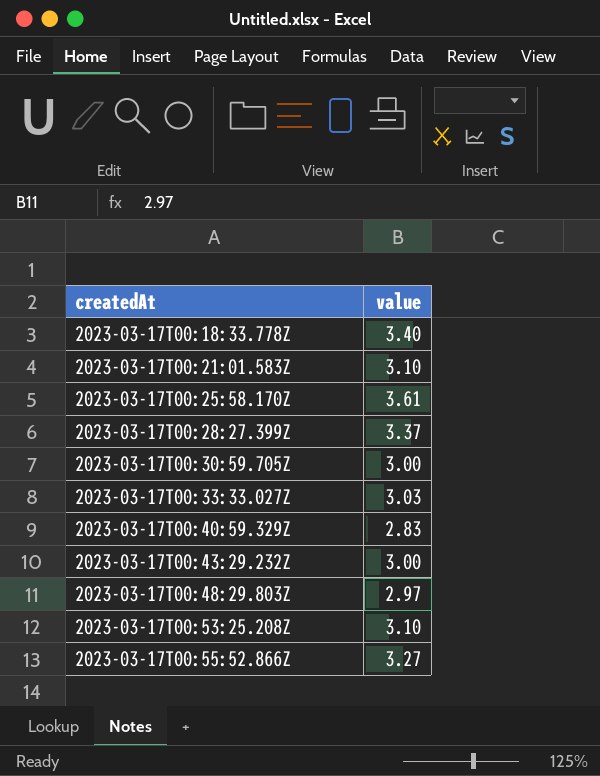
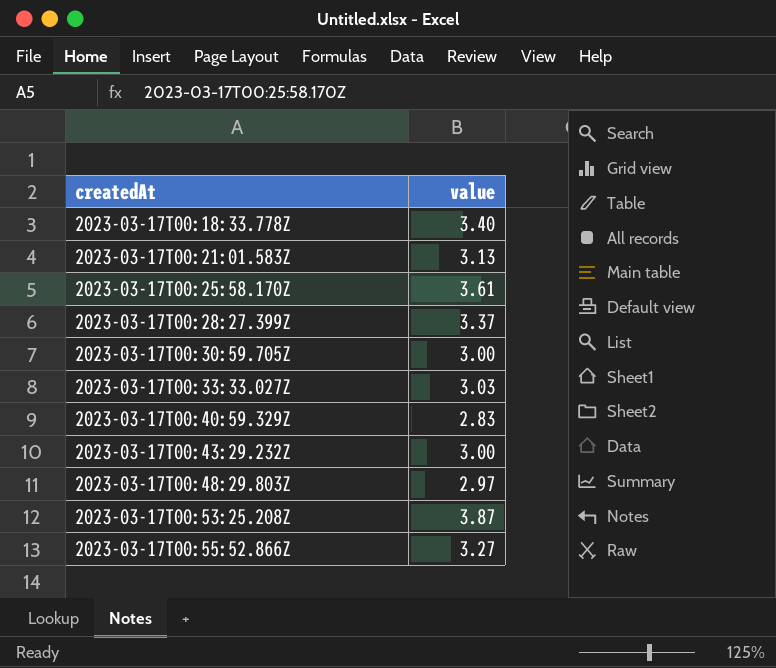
2023-03-17T00:21:01.583Z | value: 3.10 -> 3.13
2023-03-17T00:53:25.208Z | value: 3.10 -> 3.87

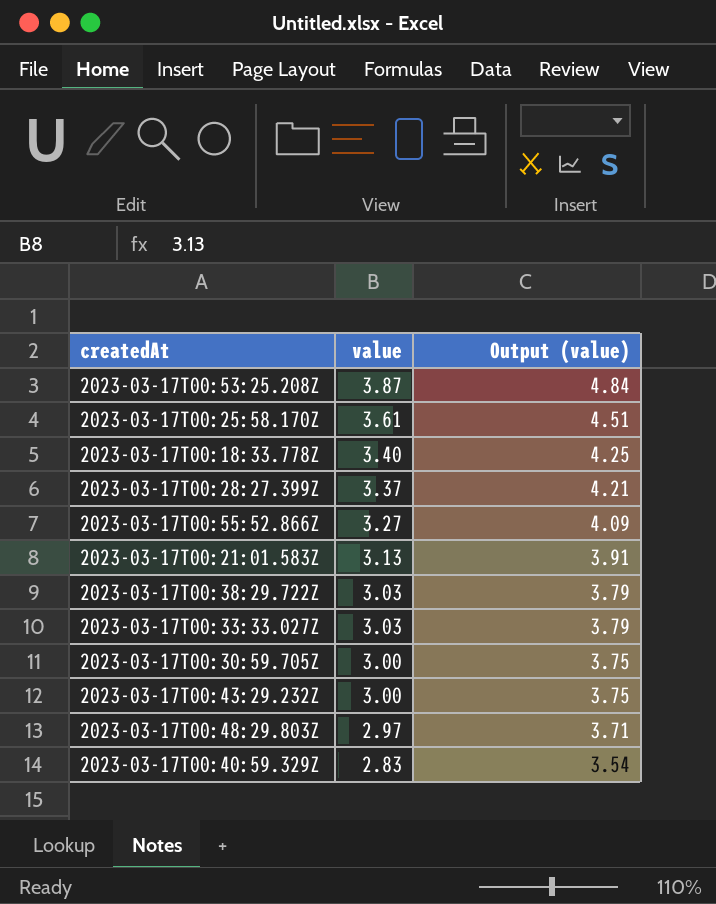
row order: createdAt ascending -> value descending
column Output (value) | formula: none -> [value] * 1.25
row 2023-03-17T00:38:29.722Z: none -> 3.03 | 3.79

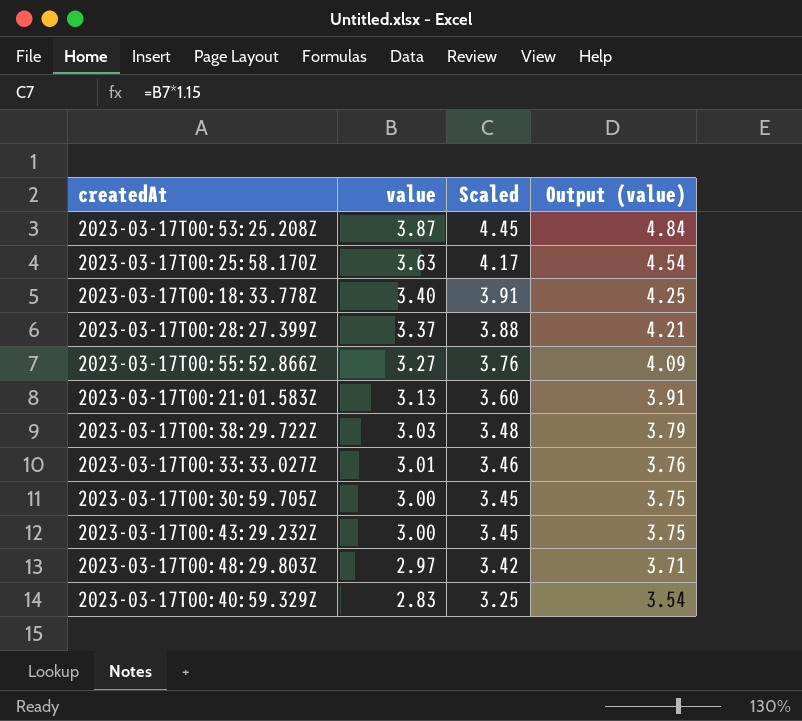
column Scaled | formula: none -> [value] * 1.15
2023-03-17T00:25:58.170Z | value: 3.61 -> 3.63
2023-03-17T00:25:58.170Z | Output (value): 4.51 -> 4.54
2023-03-17T00:33:33.027Z | value: 3.03 -> 3.01
2023-03-17T00:33:33.027Z | Output (value): 3.79 -> 3.76

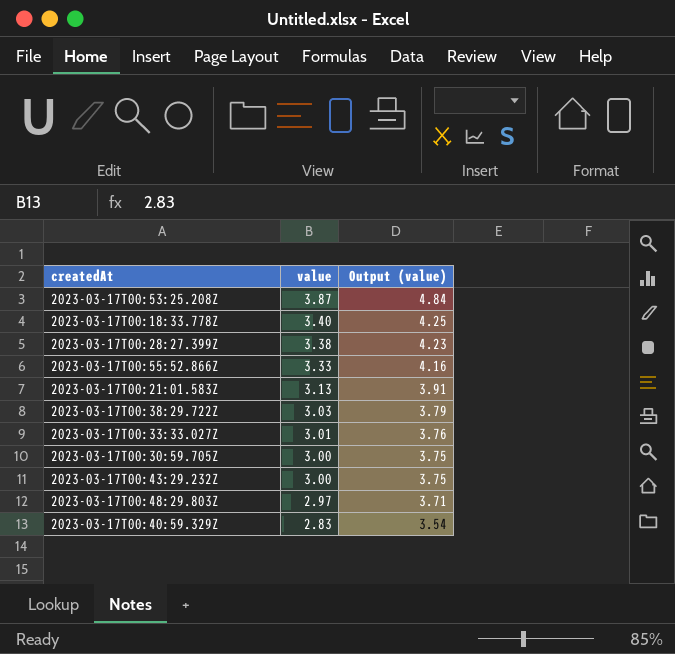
column Scaled | formula: [value] * 1.15 -> none
row 2023-03-17T00:25:58.170Z: 3.63 | 4.17 | 4.54 -> none
2023-03-17T00:28:27.399Z | value: 3.37 -> 3.38
2023-03-17T00:28:27.399Z | Output (value): 4.21 -> 4.23
2023-03-17T00:55:52.866Z | value: 3.27 -> 3.33
2023-03-17T00:55:52.866Z | Output (value): 4.09 -> 4.16

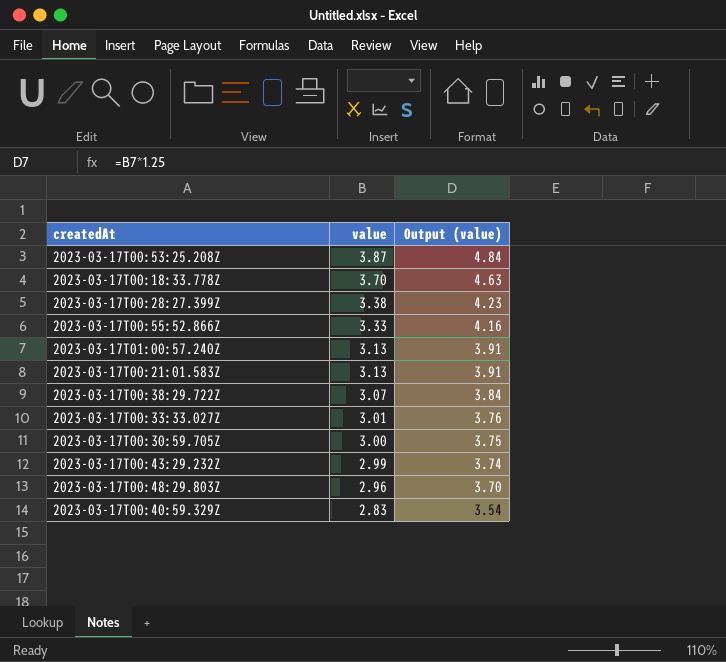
2023-03-17T00:18:33.778Z | value: 3.40 -> 3.70
2023-03-17T00:18:33.778Z | Output (value): 4.25 -> 4.63
row 2023-03-17T01:00:57.240Z: none -> 3.13 | 3.91
2023-03-17T00:38:29.722Z | value: 3.03 -> 3.07
2023-03-17T00:38:29.722Z | Output (value): 3.79 -> 3.84
2023-03-17T00:43:29.232Z | value: 3.00 -> 2.99
2023-03-17T00:43:29.232Z | Output (value): 3.75 -> 3.74
2023-03-17T00:48:29.803Z | value: 2.97 -> 2.96
2023-03-17T00:48:29.803Z | Output (value): 3.71 -> 3.70

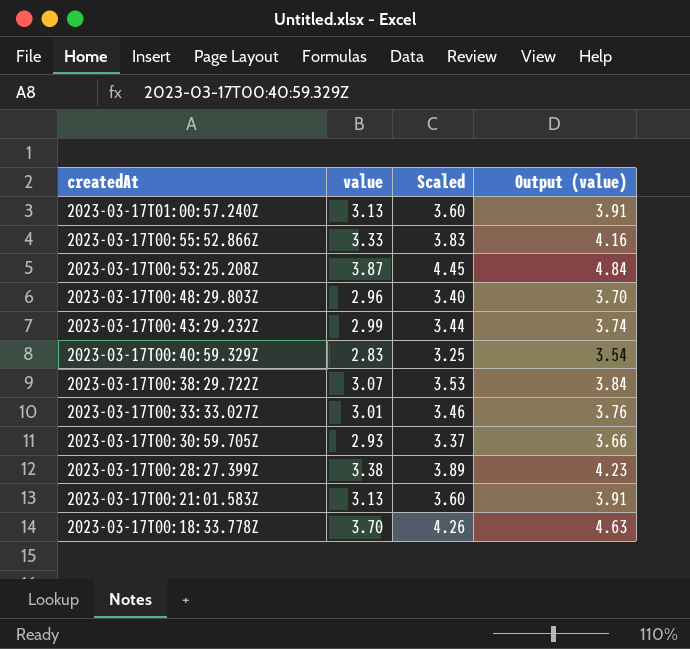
row order: value descending -> createdAt descending
column Scaled | formula: none -> [value] * 1.15
2023-03-17T00:30:59.705Z | value: 3.00 -> 2.93
2023-03-17T00:30:59.705Z | Output (value): 3.75 -> 3.66

